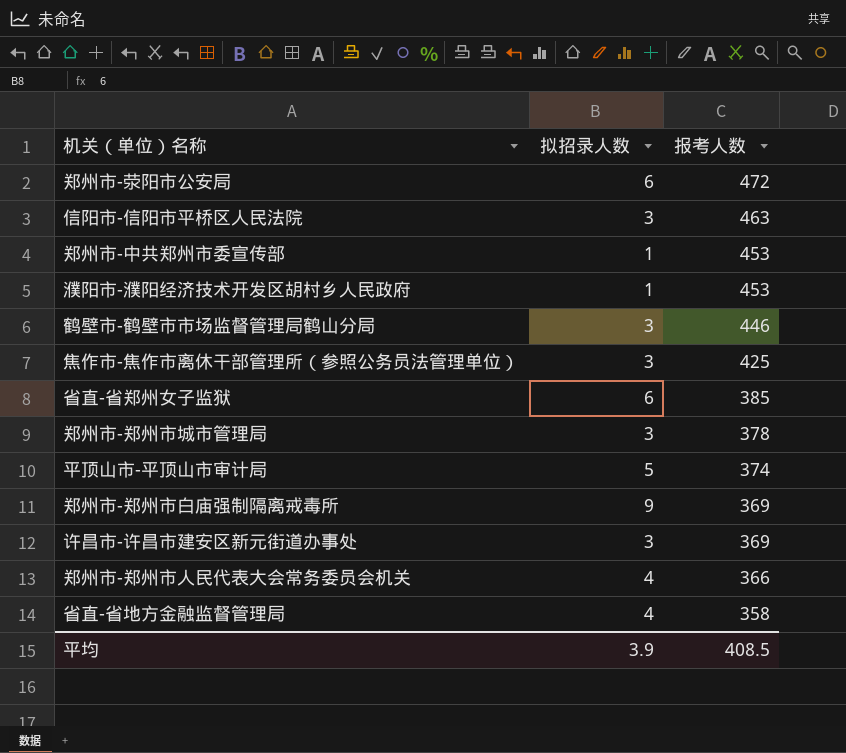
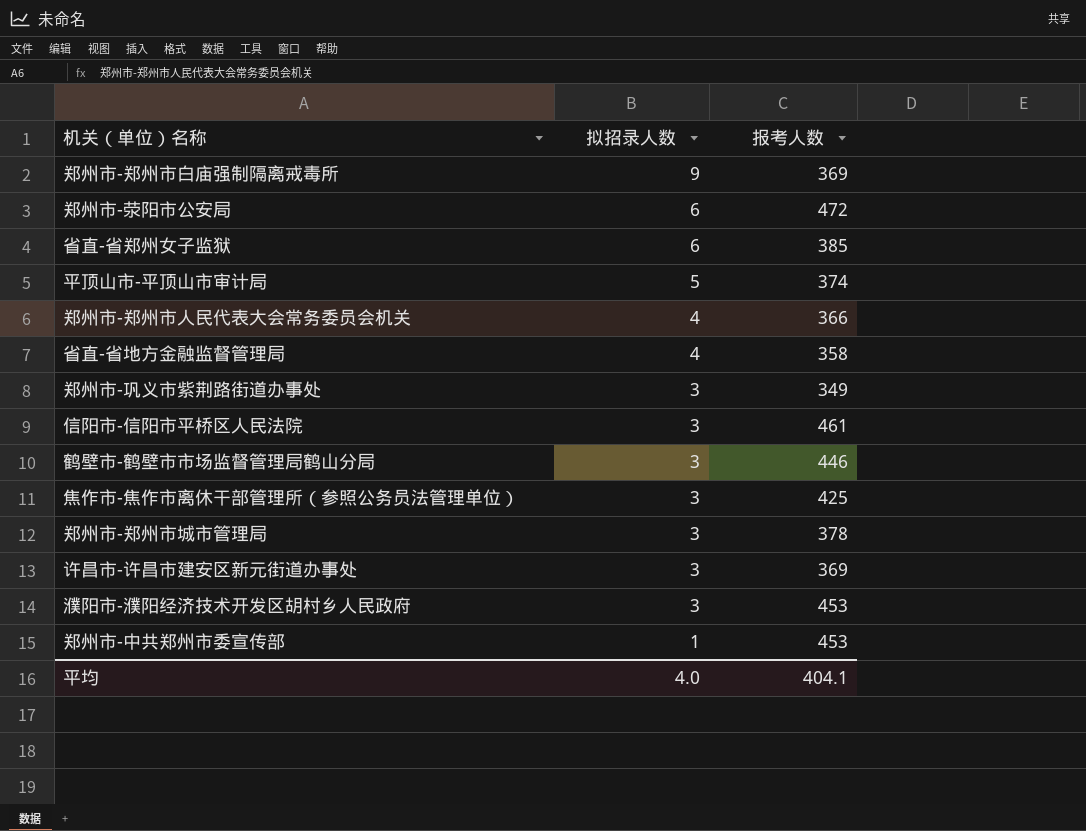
row order: 报考人数 descending -> 拟招录人数 descending
row 郑州市-巩义市紫荆路街道办事处: none -> 3 | 349
信阳市-信阳市平桥区人民法院 | 报考人数: 463 -> 461
濮阳市-濮阳经济技术开发区胡村乡人民政府 | 拟招录人数: 1 -> 3
平均 | 拟招录人数: 3.9 -> 4.0
平均 | 报考人数: 408.5 -> 404.1

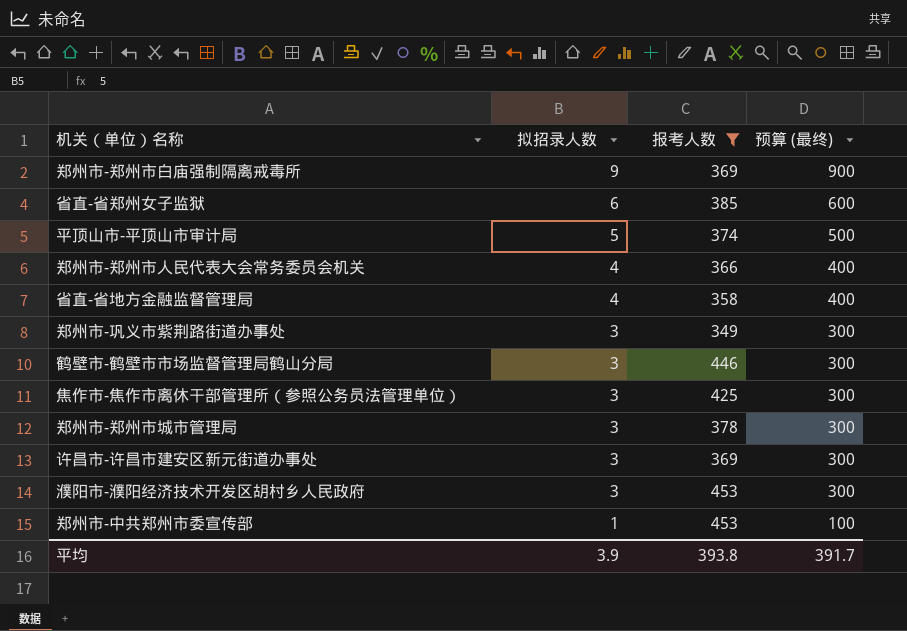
filter: none -> 报考人数 <= 453
column 预算 (最终) | formula: none -> [拟招录人数] * 100
平均 | 拟招录人数: 4.0 -> 3.9
平均 | 报考人数: 404.1 -> 393.8

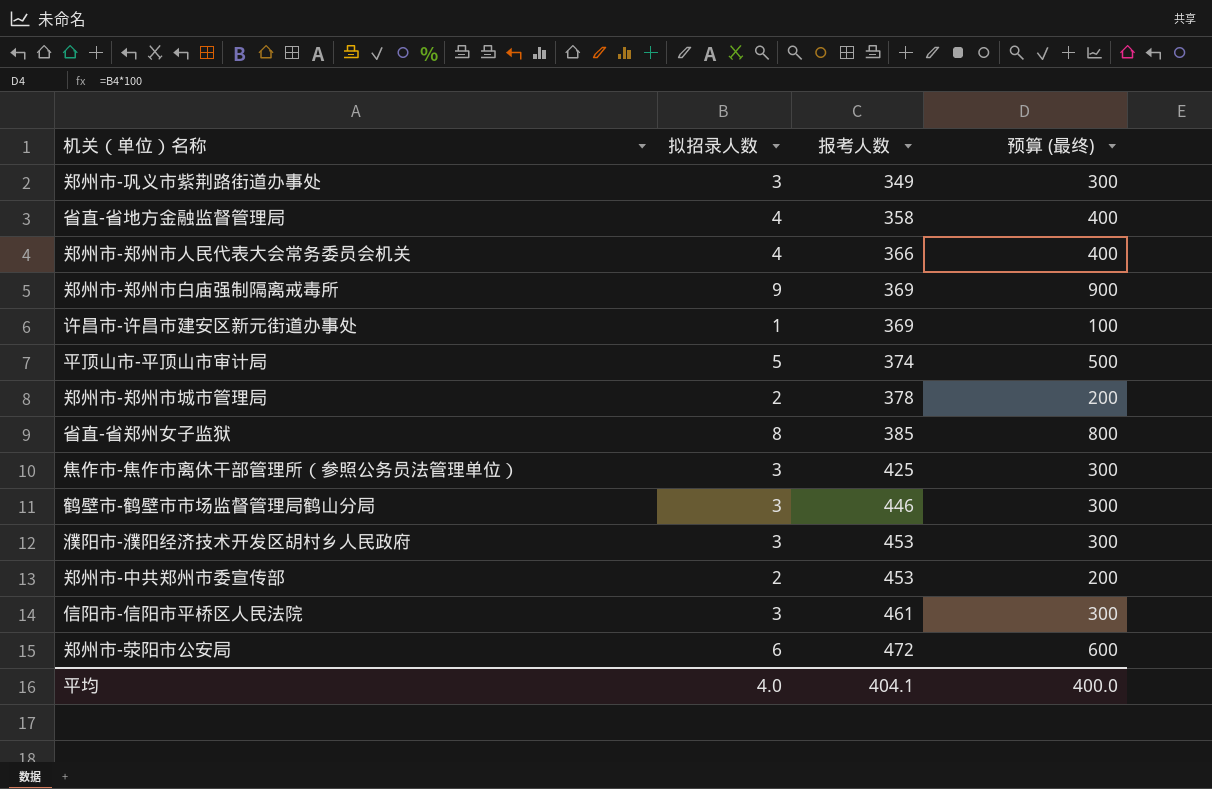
filter: 报考人数 <= 453 -> none
row order: 拟招录人数 descending -> 报考人数 ascending
许昌市-许昌市建安区新元街道办事处 | 拟招录人数: 3 -> 1
许昌市-许昌市建安区新元街道办事处 | 预算 (最终): 300 -> 100
郑州市-郑州市城市管理局 | 拟招录人数: 3 -> 2
郑州市-郑州市城市管理局 | 预算 (最终): 300 -> 200
省直-省郑州女子监狱 | 拟招录人数: 6 -> 8
省直-省郑州女子监狱 | 预算 (最终): 600 -> 800
郑州市-中共郑州市委宣传部 | 拟招录人数: 1 -> 2
郑州市-中共郑州市委宣传部 | 预算 (最终): 100 -> 200
平均 | 拟招录人数: 3.9 -> 4.0
平均 | 报考人数: 393.8 -> 404.1
平均 | 预算 (最终): 391.7 -> 400.0

